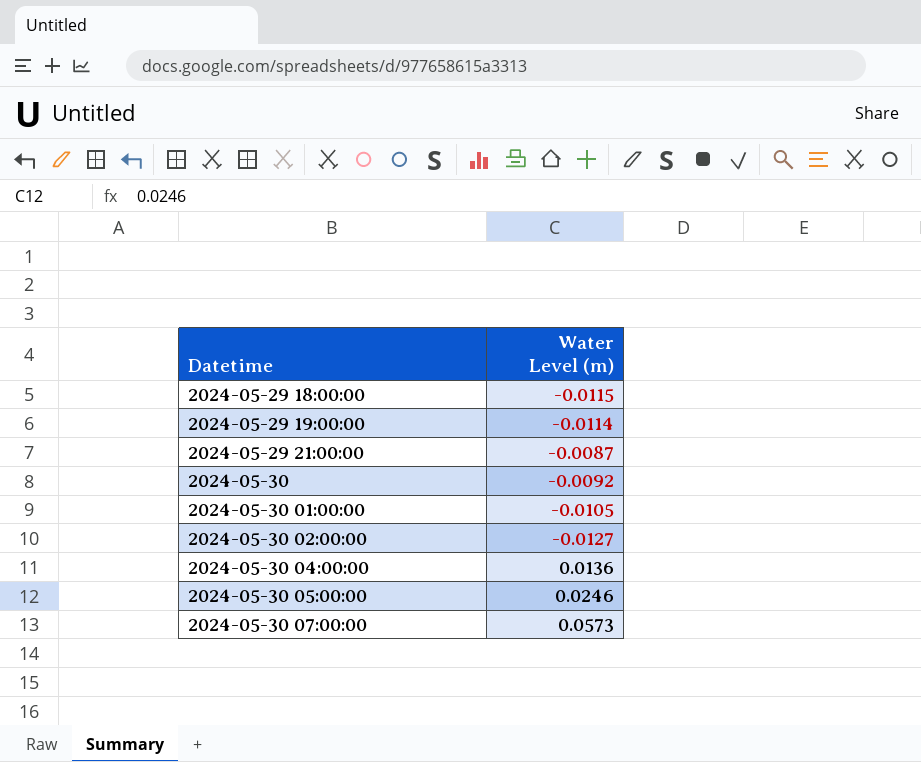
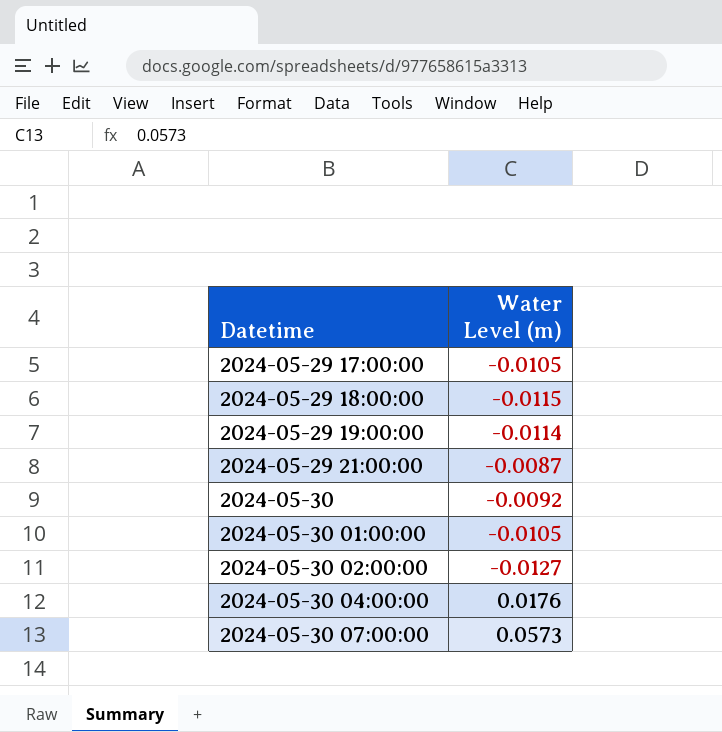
row 2024-05-30 05:00:00: 0.0246 -> none
row 2024-05-29 17:00:00: none -> -0.0105
2024-05-30 04:00:00 | Water Level (m): 0.0136 -> 0.0176

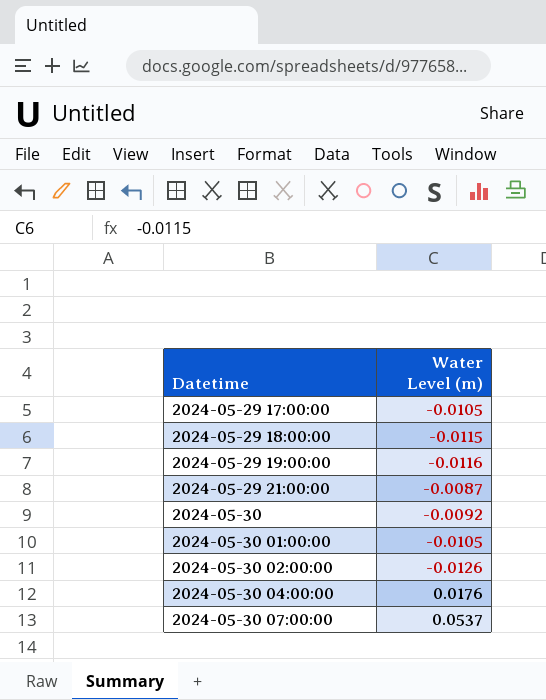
2024-05-29 19:00:00 | Water Level (m): -0.0114 -> -0.0116
2024-05-30 02:00:00 | Water Level (m): -0.0127 -> -0.0126
2024-05-30 07:00:00 | Water Level (m): 0.0573 -> 0.0537

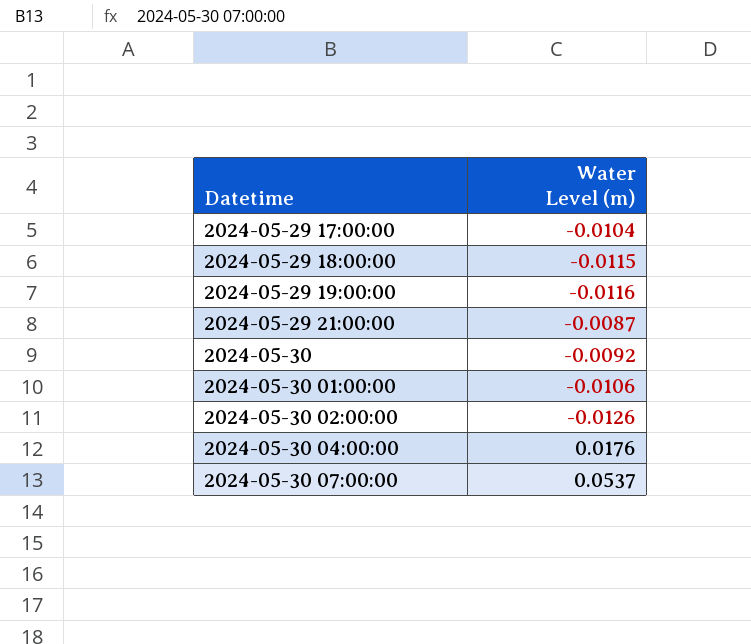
2024-05-29 17:00:00 | Water Level (m): -0.0105 -> -0.0104
2024-05-30 01:00:00 | Water Level (m): -0.0105 -> -0.0106

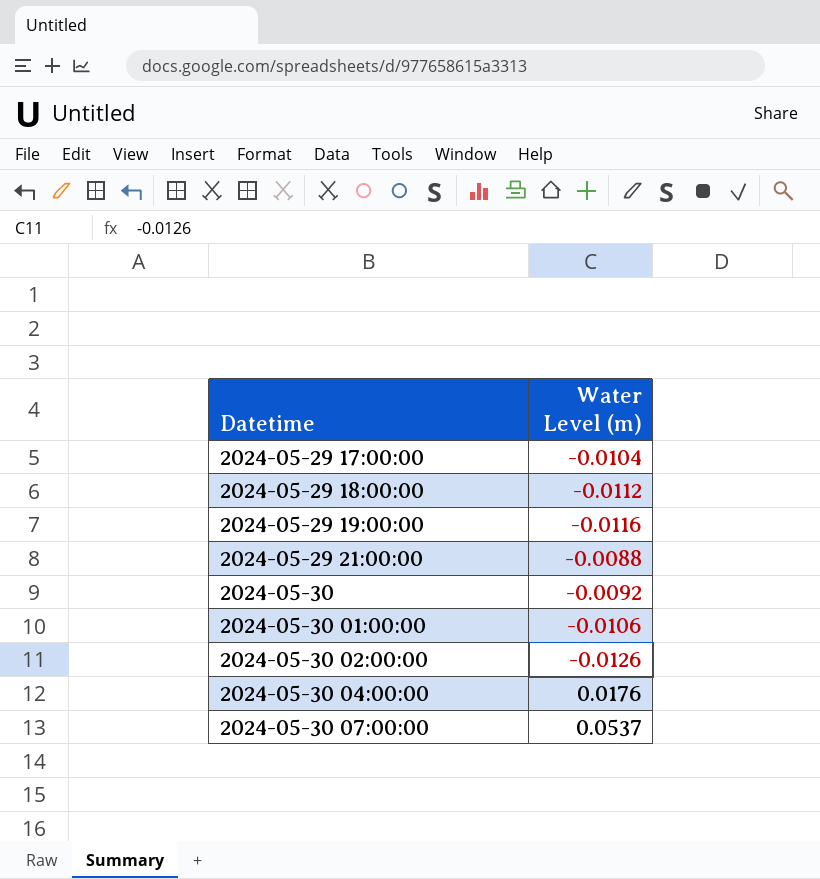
2024-05-29 18:00:00 | Water Level (m): -0.0115 -> -0.0112
2024-05-29 21:00:00 | Water Level (m): -0.0087 -> -0.0088

